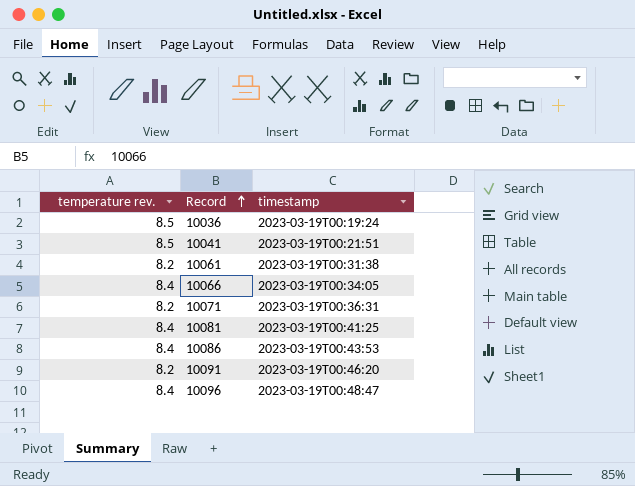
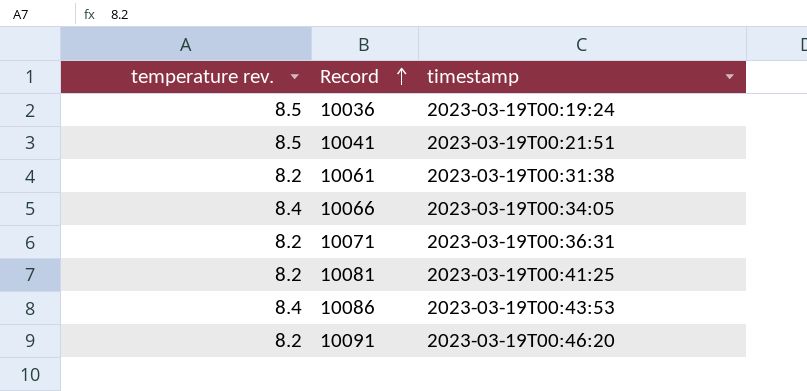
row 10096: 8.4 | 2023-03-19T00:48:47 -> none
10081 | temperature rev.: 8.4 -> 8.2

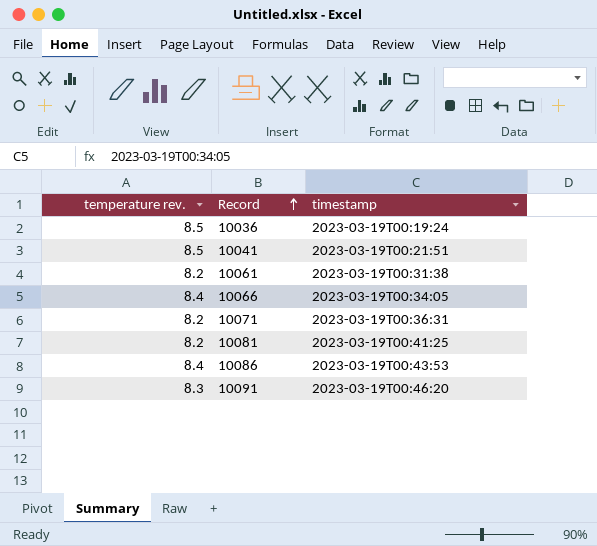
10091 | temperature rev.: 8.2 -> 8.3

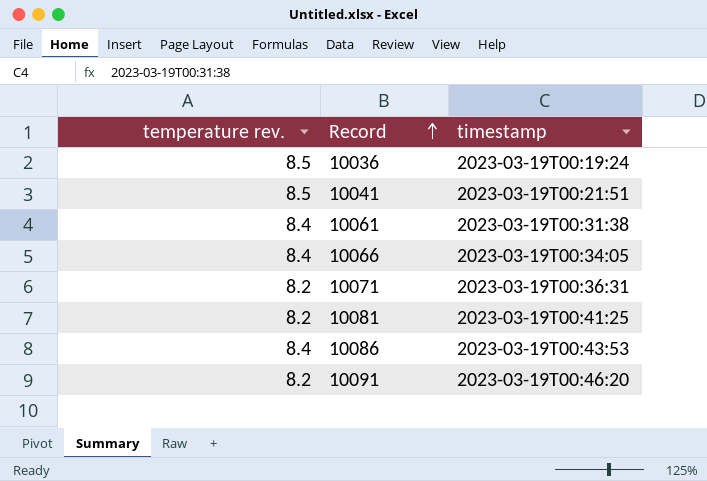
10061 | temperature rev.: 8.2 -> 8.4
10091 | temperature rev.: 8.3 -> 8.2

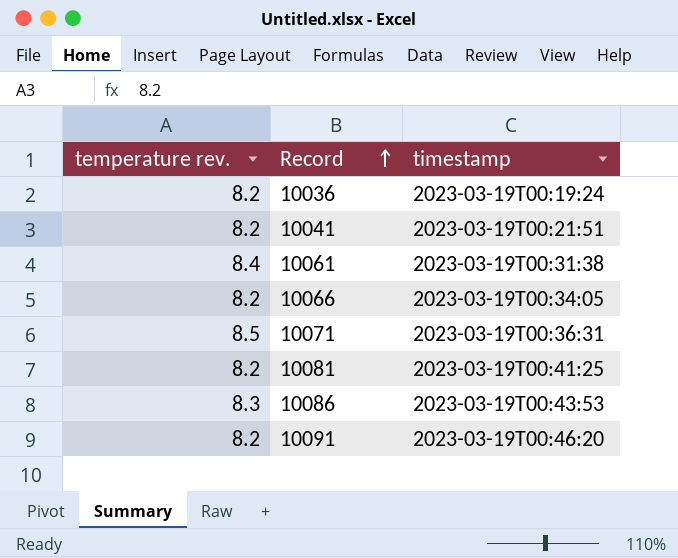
10036 | temperature rev.: 8.5 -> 8.2
10041 | temperature rev.: 8.5 -> 8.2
10066 | temperature rev.: 8.4 -> 8.2
10071 | temperature rev.: 8.2 -> 8.5
10086 | temperature rev.: 8.4 -> 8.3

